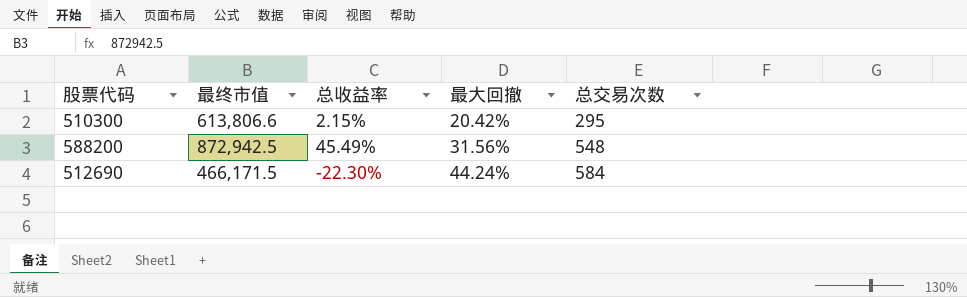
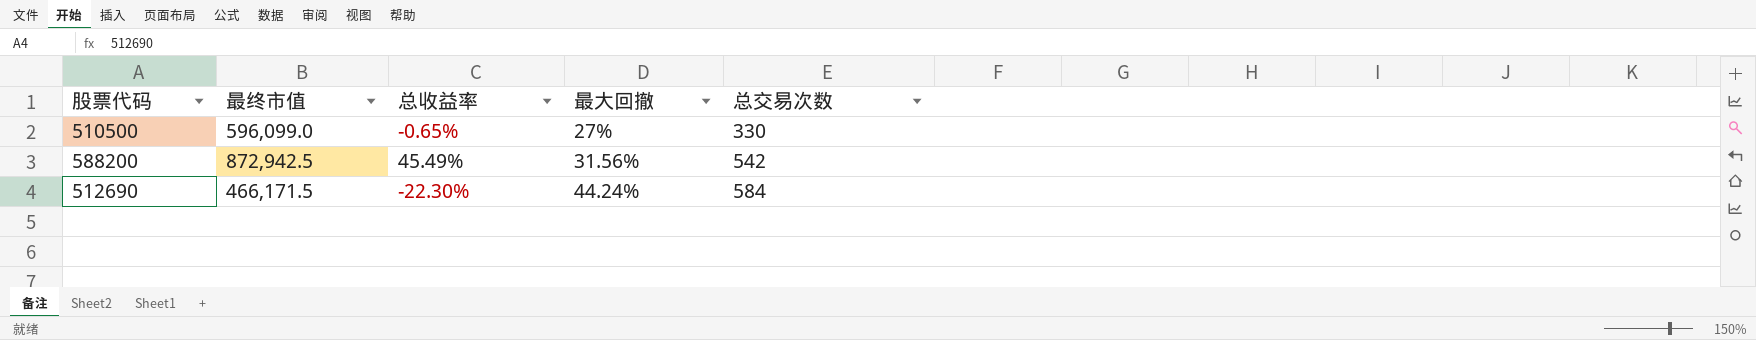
row 510300: 613,806.6 | 2.15% | 20.42% | 295 -> none
row 510500: none -> 596,099.0 | -0.65% | 27% | 330
588200 | 总交易次数: 548 -> 542

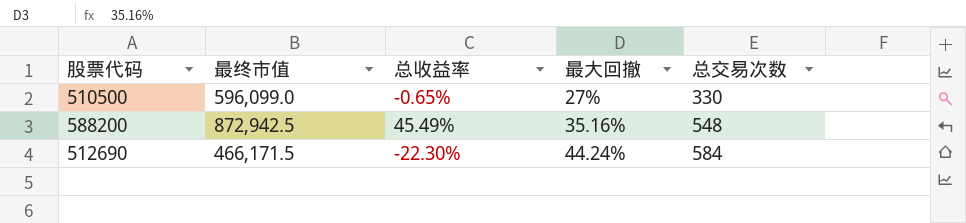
588200 | 最大回撤: 31.56% -> 35.16%
588200 | 总交易次数: 542 -> 548

